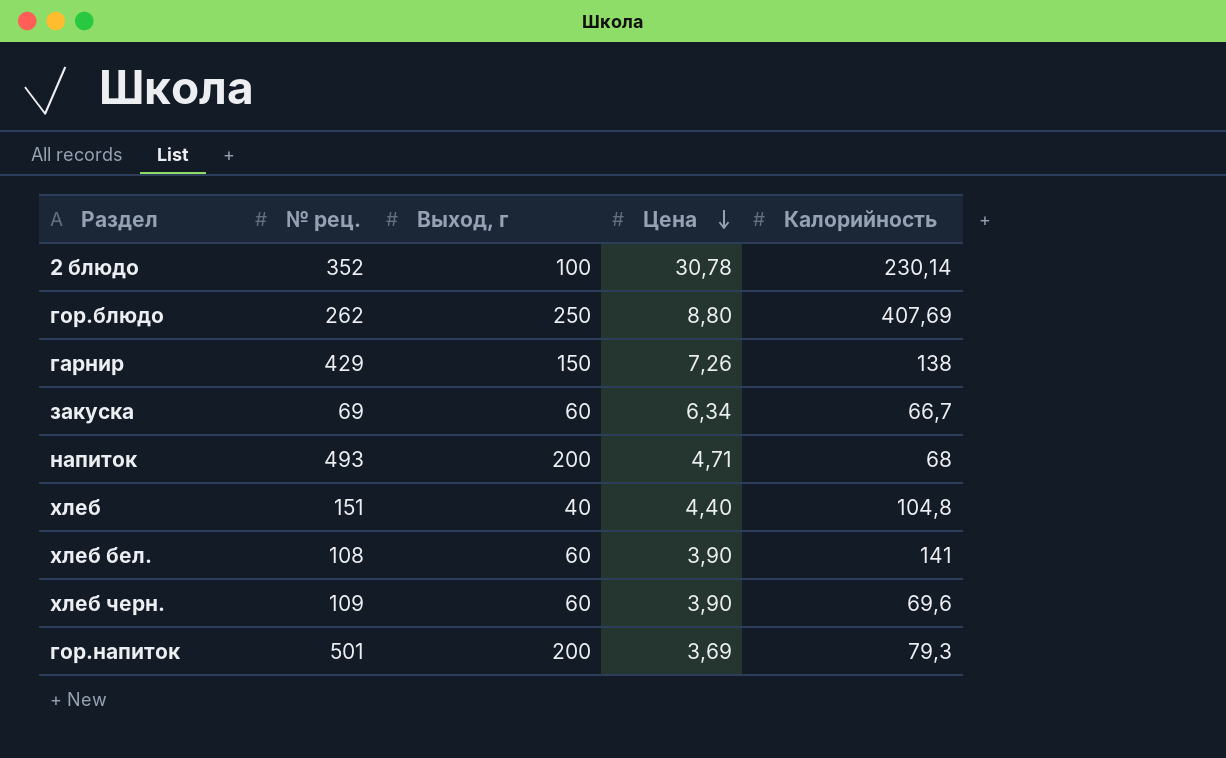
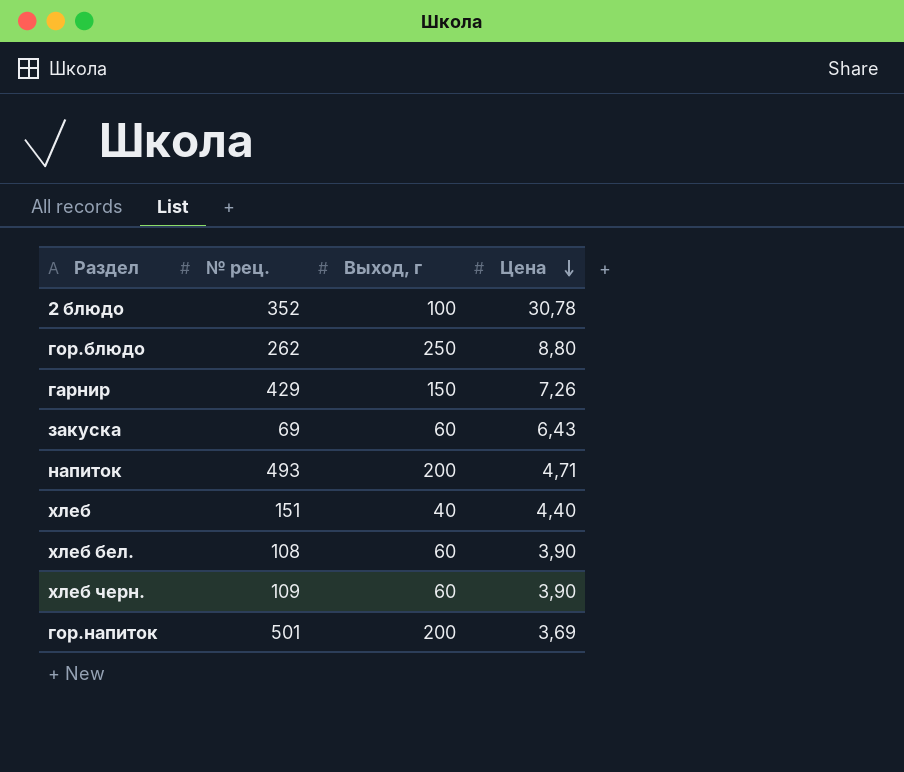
column Калорийность | position: 5 -> none
закуска | Цена: 6,34 -> 6,43

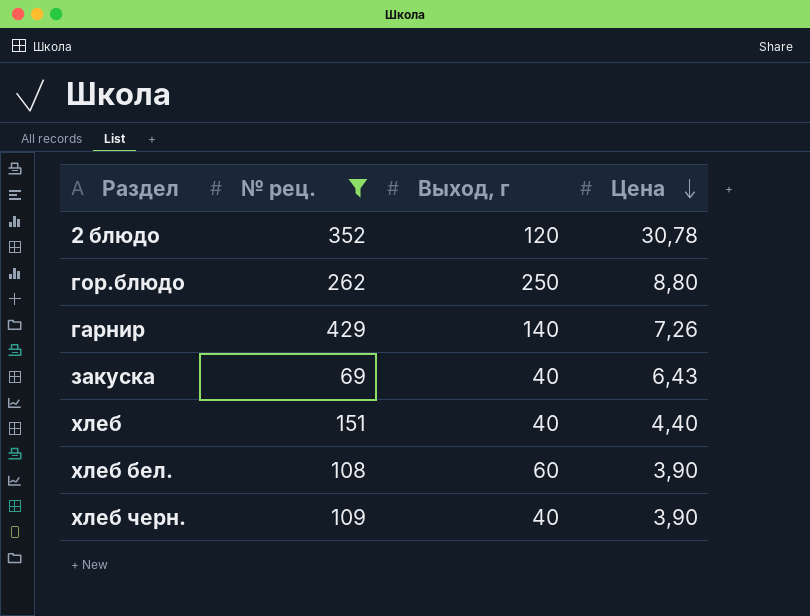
filter: none -> № рец. <= 429
2 блюдо | Выход, г: 100 -> 120
гарнир | Выход, г: 150 -> 140
закуска | Выход, г: 60 -> 40
хлеб черн. | Выход, г: 60 -> 40

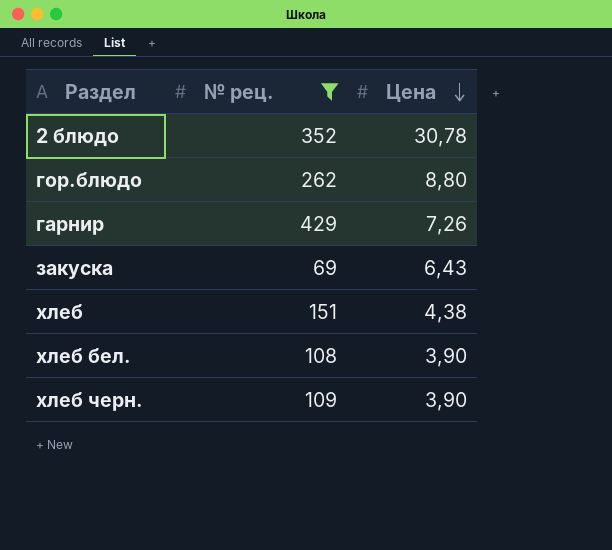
column Выход, г | position: 3 -> none
хлеб | Цена: 4,40 -> 4,38

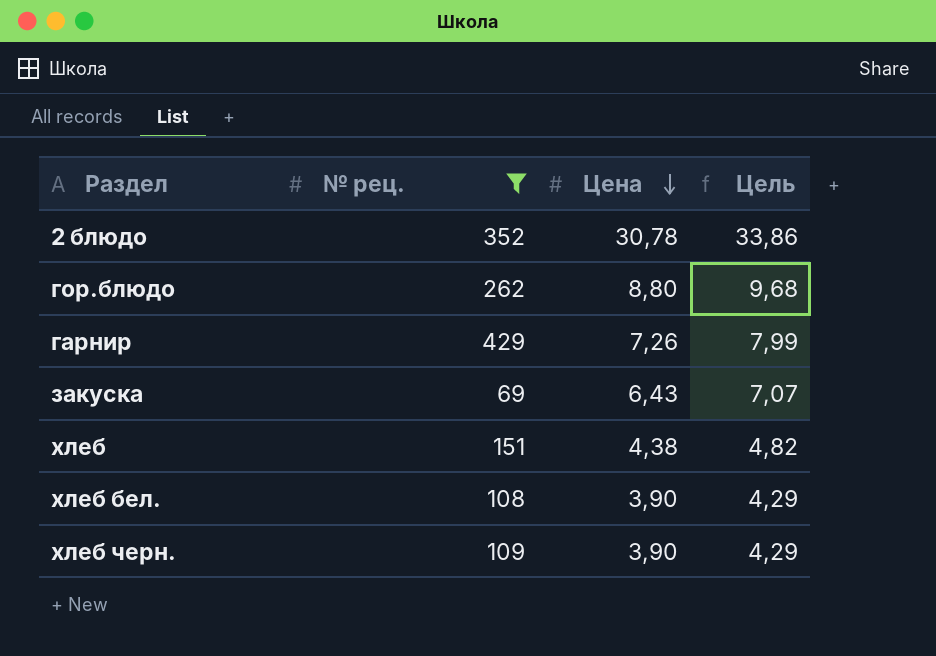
column Цель | formula: none -> [Цена] * 1,1

